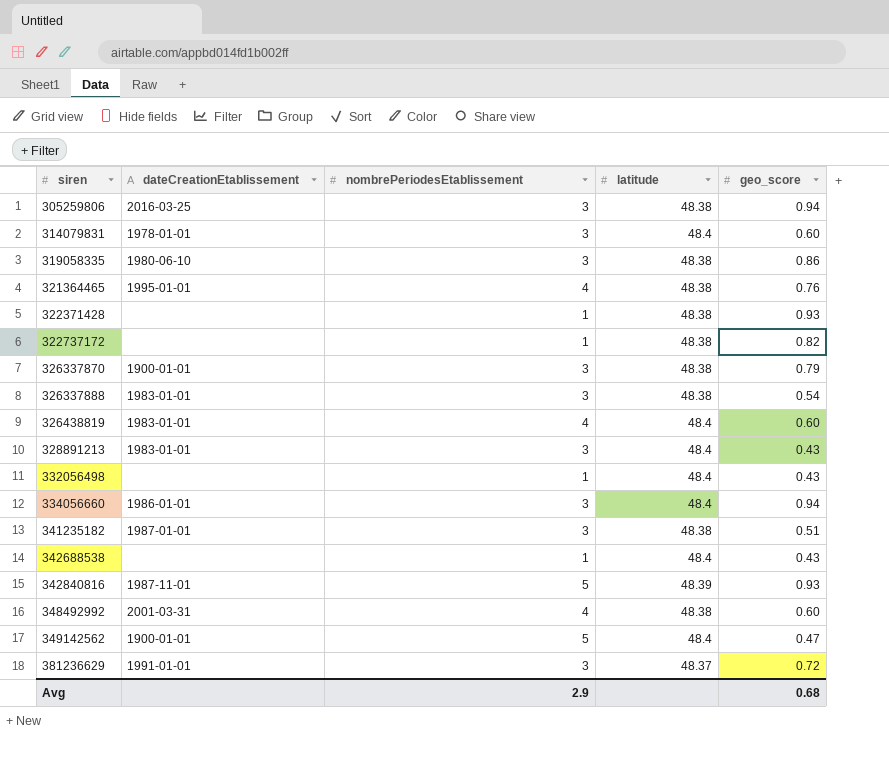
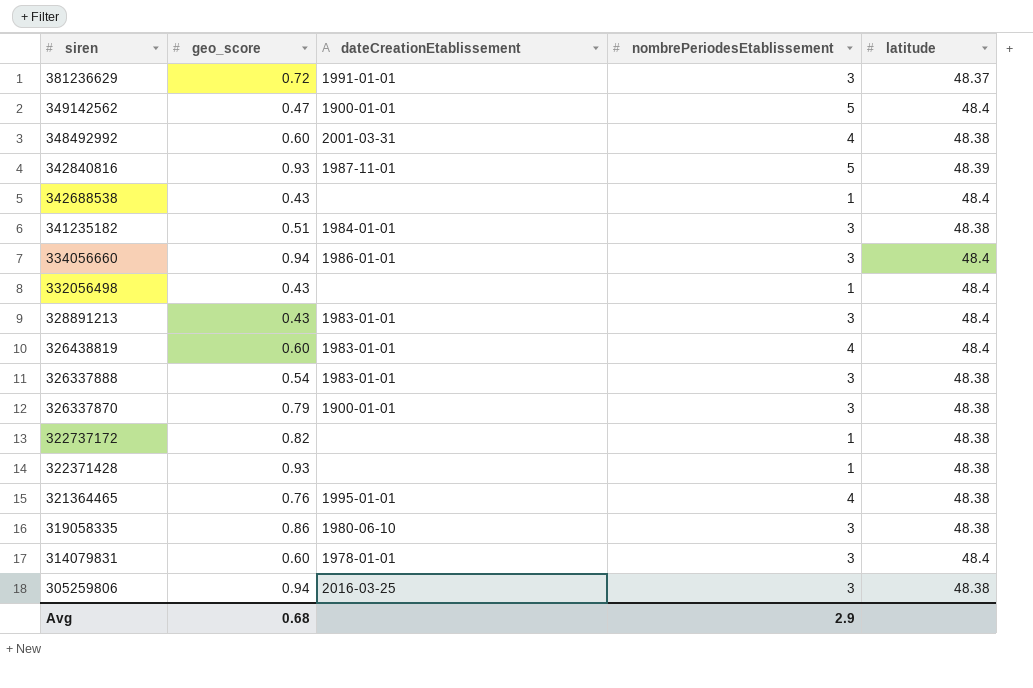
row order: siren ascending -> siren descending
column geo_score | position: 5 -> 2
341235182 | dateCreationEtablissement: 1987-01-01 -> 1984-01-01

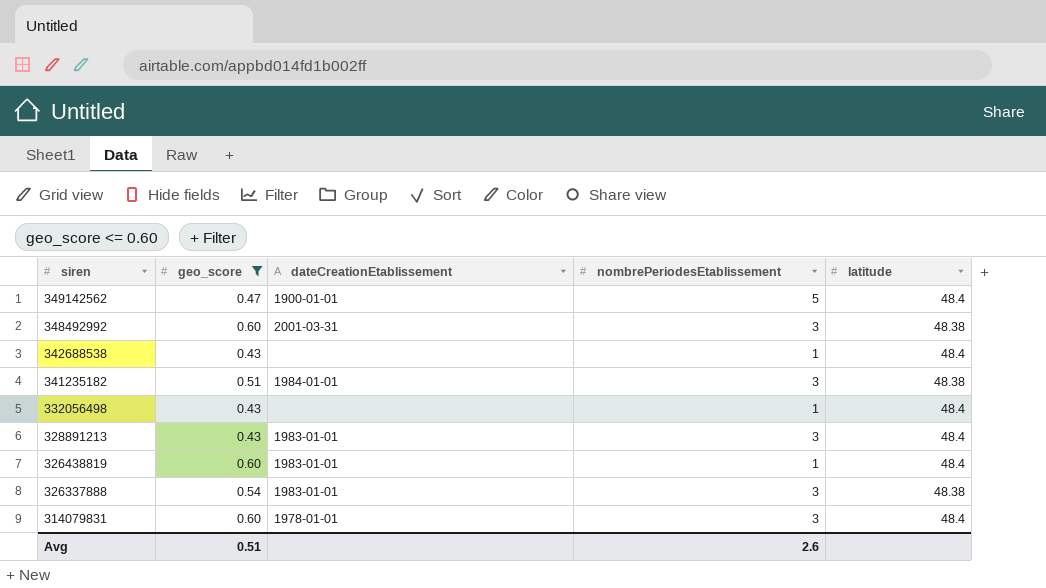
filter: none -> geo_score <= 0.60
348492992 | nombrePeriodesEtablissement: 4 -> 3
326438819 | nombrePeriodesEtablissement: 4 -> 1
Avg | geo_score: 0.68 -> 0.51
Avg | nombrePeriodesEtablissement: 2.9 -> 2.6

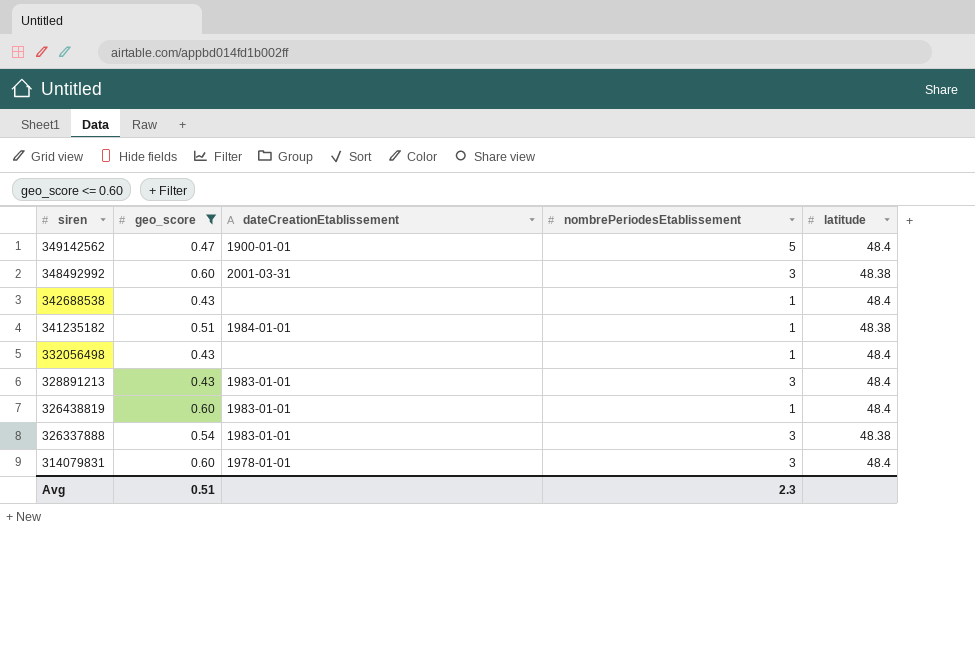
341235182 | nombrePeriodesEtablissement: 3 -> 1
Avg | nombrePeriodesEtablissement: 2.6 -> 2.3

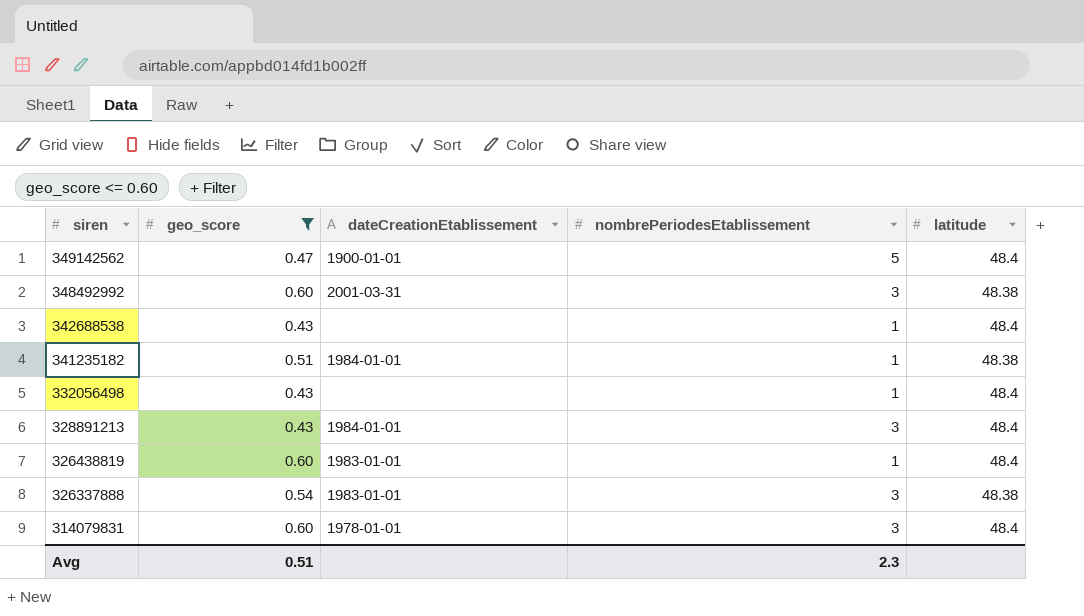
328891213 | dateCreationEtablissement: 1983-01-01 -> 1984-01-01

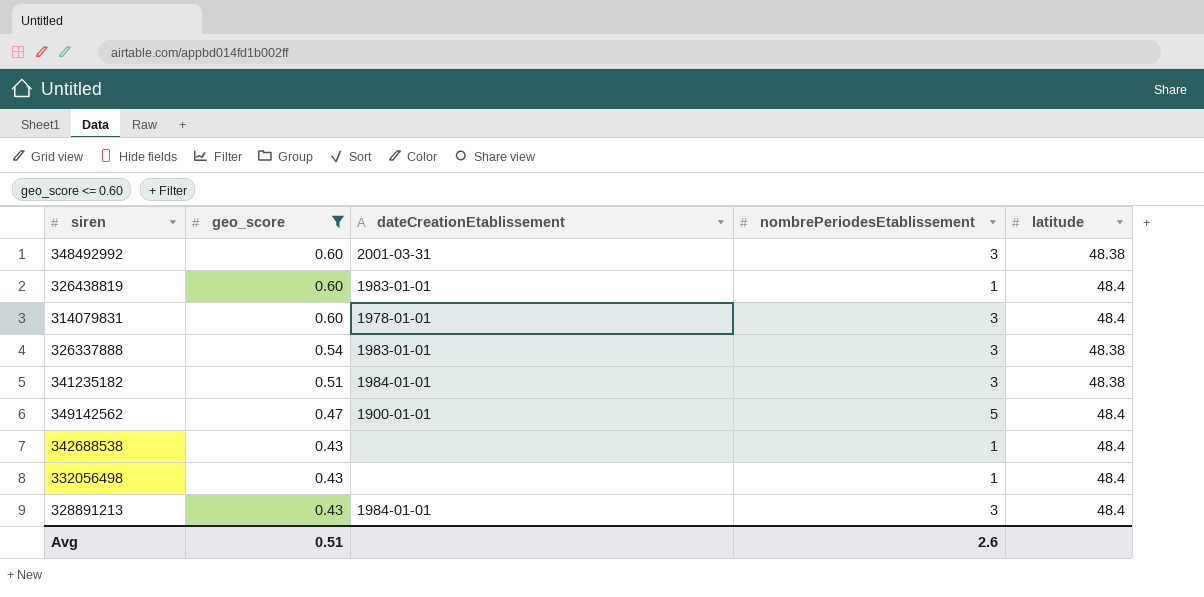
row order: siren descending -> geo_score descending
341235182 | nombrePeriodesEtablissement: 1 -> 3
Avg | nombrePeriodesEtablissement: 2.3 -> 2.6

